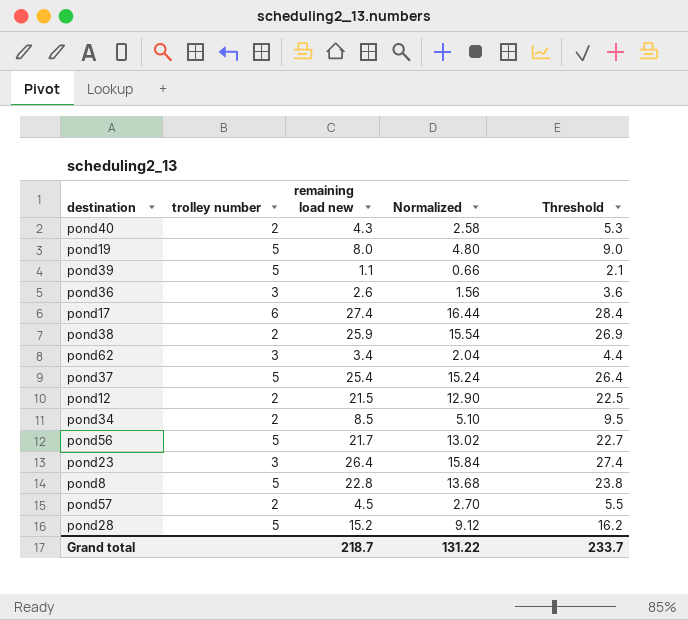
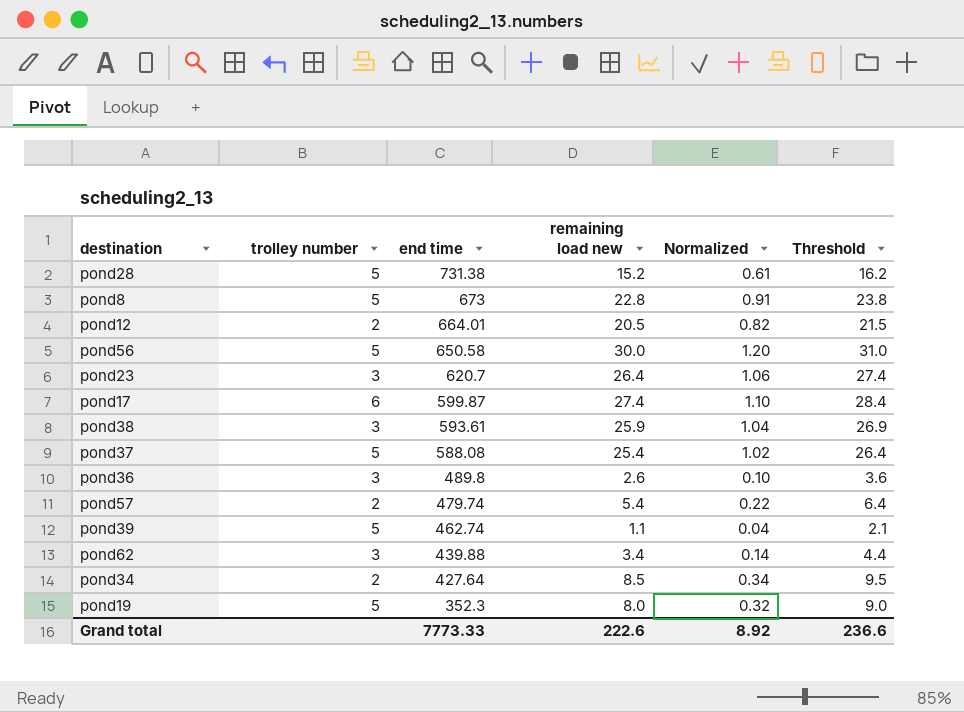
row order: none -> end time descending
column end time | position: none -> 3
column Normalized | formula: [remaining load new] * 0.6 -> [remaining load new] * 0.04
row pond40: 2 | 4.3 | 2.58 | 5.3 -> none
pond12 | remaining load new: 21.5 -> 20.5
pond12 | Threshold: 22.5 -> 21.5
pond56 | remaining load new: 21.7 -> 30.0
pond56 | Threshold: 22.7 -> 31.0
pond38 | trolley number: 2 -> 3
pond57 | remaining load new: 4.5 -> 5.4
pond57 | Threshold: 5.5 -> 6.4
Grand total | remaining load new: 218.7 -> 222.6
Grand total | Normalized: 131.22 -> 8.92
Grand total | Threshold: 233.7 -> 236.6

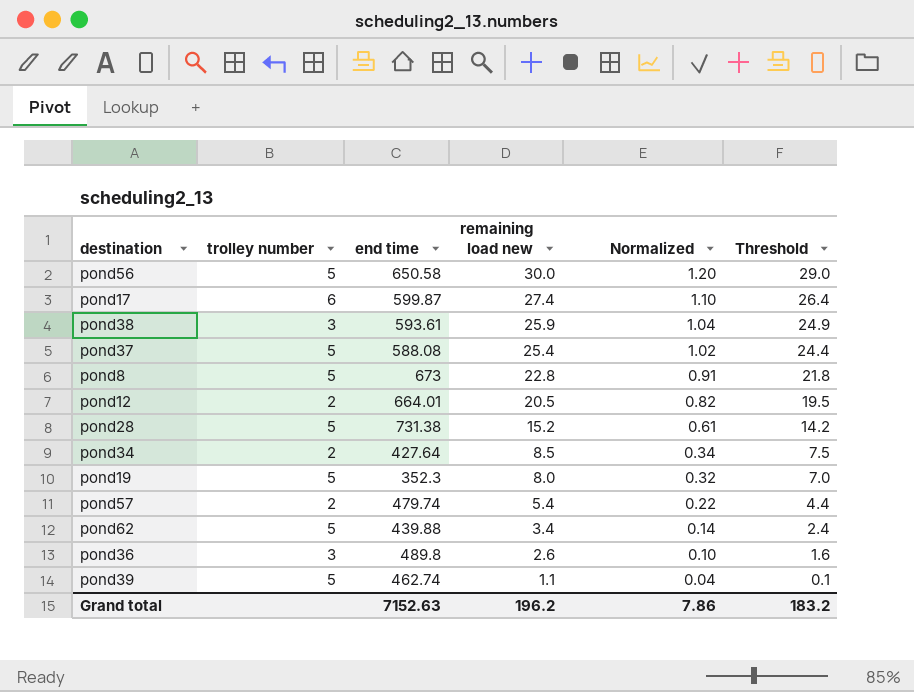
row order: end time descending -> remaining load new descending
column Threshold | formula: [remaining load new] + 1 -> [remaining load new] - 1
row pond23: 3 | 620.7 | 26.4 | 1.06 | 27.4 -> none
pond62 | trolley number: 3 -> 5
Grand total | end time: 7773.33 -> 7152.63
Grand total | remaining load new: 222.6 -> 196.2
Grand total | Normalized: 8.92 -> 7.86
Grand total | Threshold: 236.6 -> 183.2

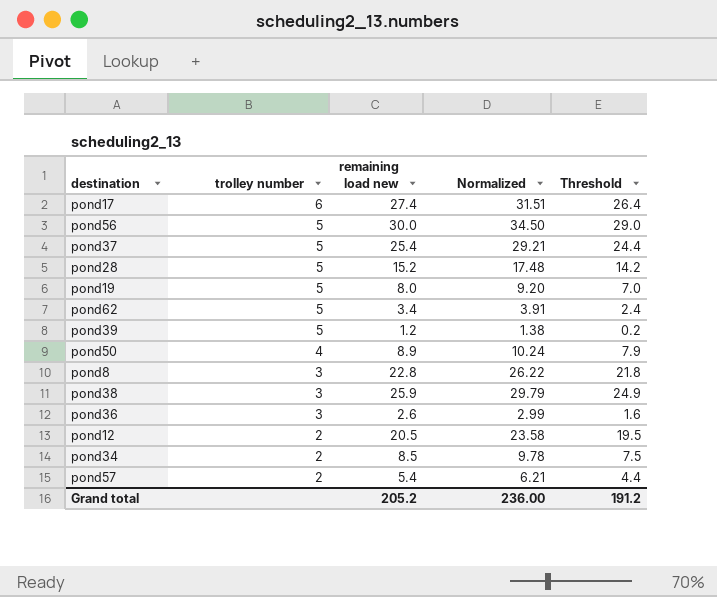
row order: remaining load new descending -> trolley number descending
column end time | position: 3 -> none
column Normalized | formula: [remaining load new] * 0.04 -> [remaining load new] * 1.15
pond39 | remaining load new: 1.1 -> 1.2
pond39 | Threshold: 0.1 -> 0.2
row pond50: none -> 4 | 8.9 | 10.24 | 7.9
pond8 | trolley number: 5 -> 3
Grand total | remaining load new: 196.2 -> 205.2
Grand total | Normalized: 7.86 -> 236.00
Grand total | Threshold: 183.2 -> 191.2

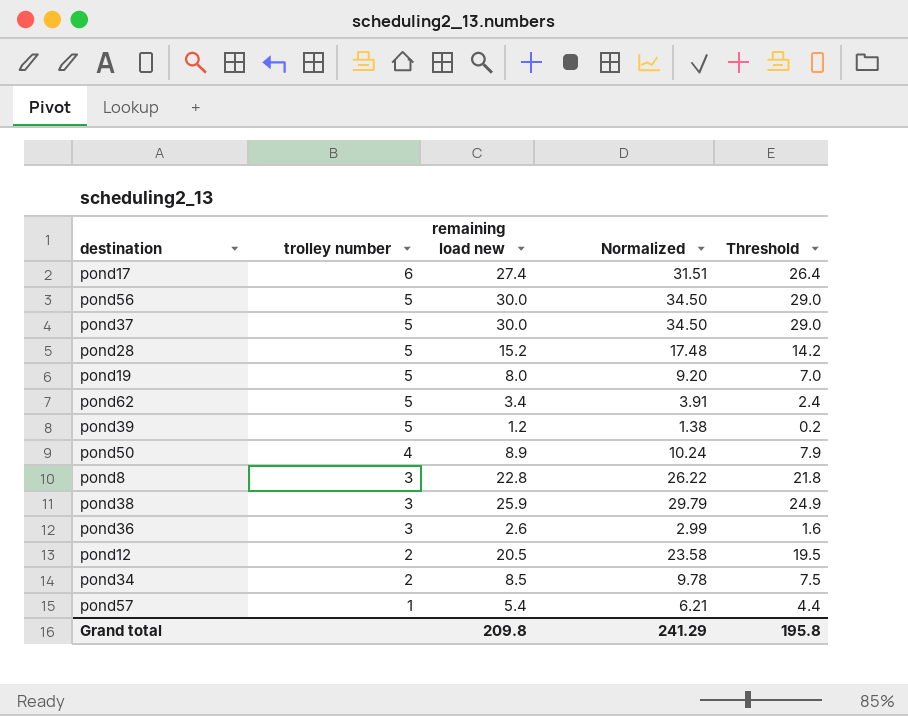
pond37 | remaining load new: 25.4 -> 30.0
pond37 | Normalized: 29.21 -> 34.50
pond37 | Threshold: 24.4 -> 29.0
pond57 | trolley number: 2 -> 1
Grand total | remaining load new: 205.2 -> 209.8
Grand total | Normalized: 236.00 -> 241.29
Grand total | Threshold: 191.2 -> 195.8

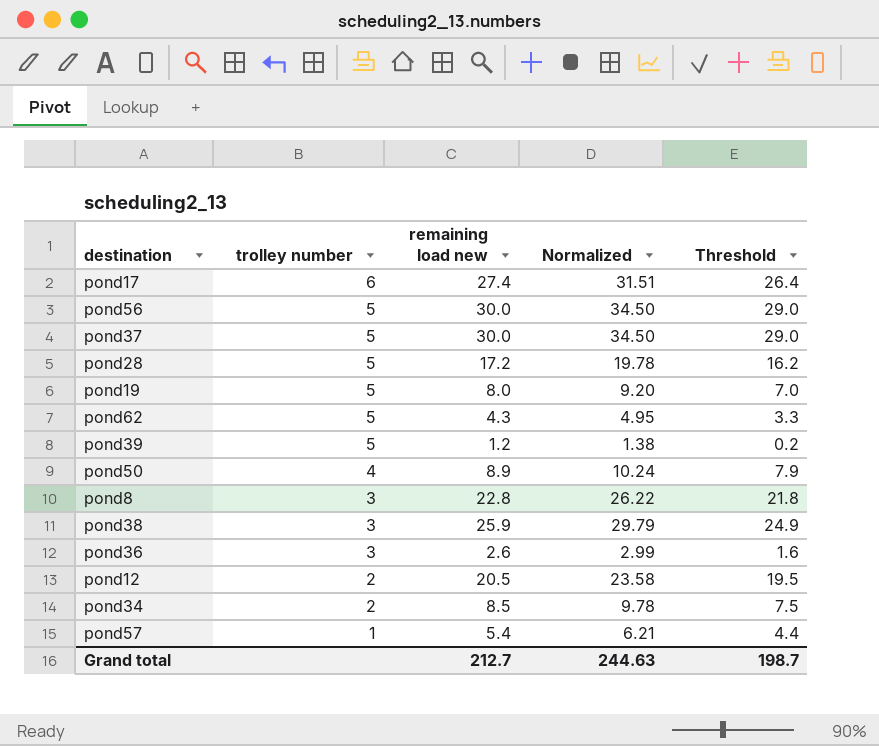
pond28 | remaining load new: 15.2 -> 17.2
pond28 | Normalized: 17.48 -> 19.78
pond28 | Threshold: 14.2 -> 16.2
pond62 | remaining load new: 3.4 -> 4.3
pond62 | Normalized: 3.91 -> 4.95
pond62 | Threshold: 2.4 -> 3.3
Grand total | remaining load new: 209.8 -> 212.7
Grand total | Normalized: 241.29 -> 244.63
Grand total | Threshold: 195.8 -> 198.7

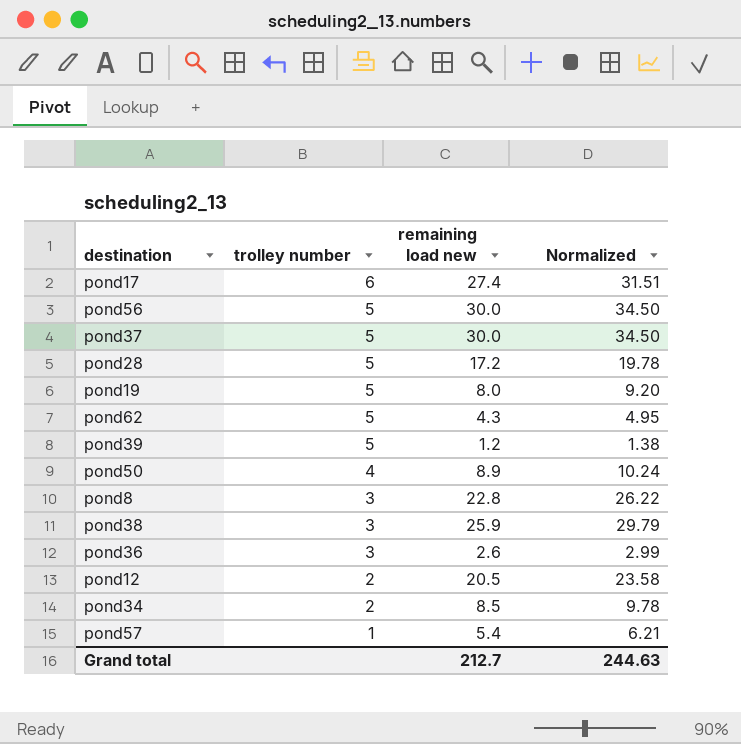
column Threshold | formula: [remaining load new] - 1 -> none

